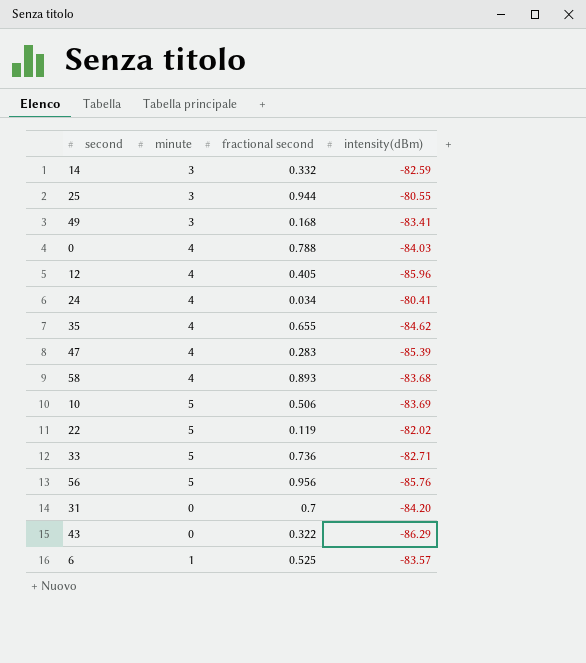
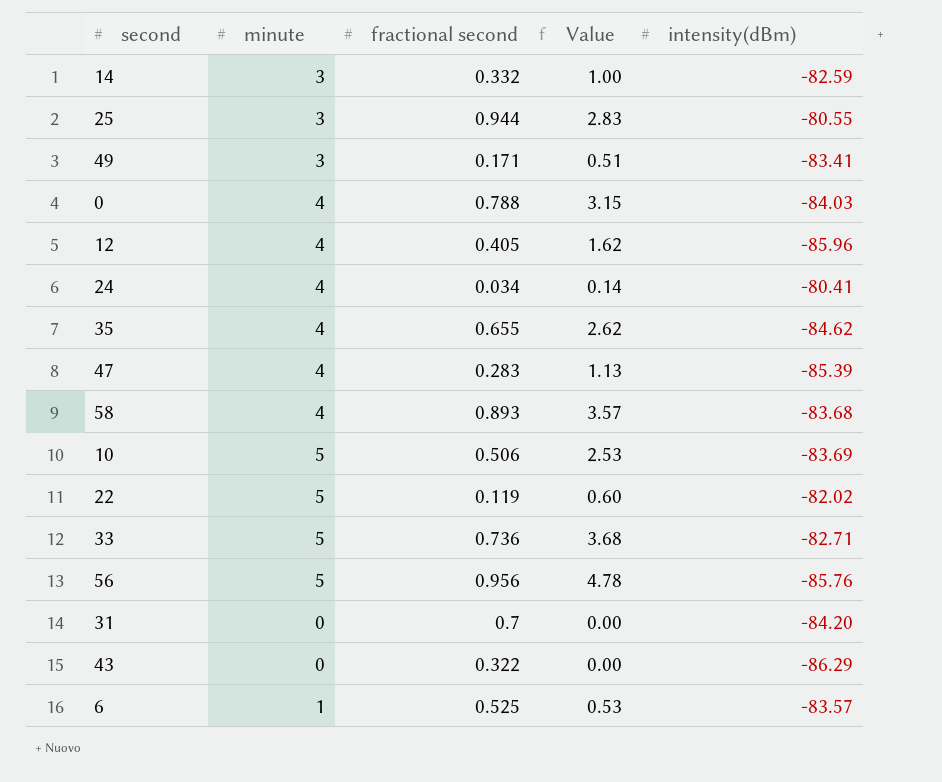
column Value | formula: none -> [minute] * [fractional second]
49 | fractional second: 0.168 -> 0.171

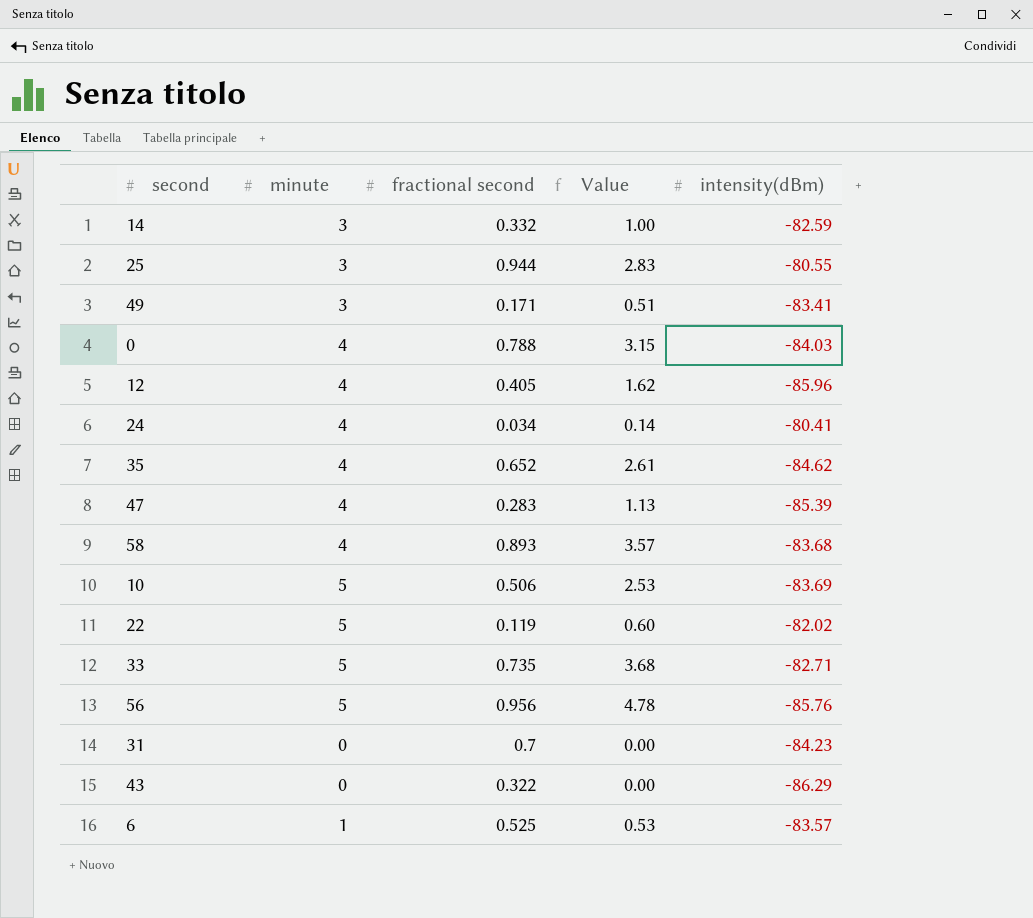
35 | fractional second: 0.655 -> 0.652
35 | Value: 2.62 -> 2.61
33 | fractional second: 0.736 -> 0.735
31 | intensity(dBm): -84.20 -> -84.23

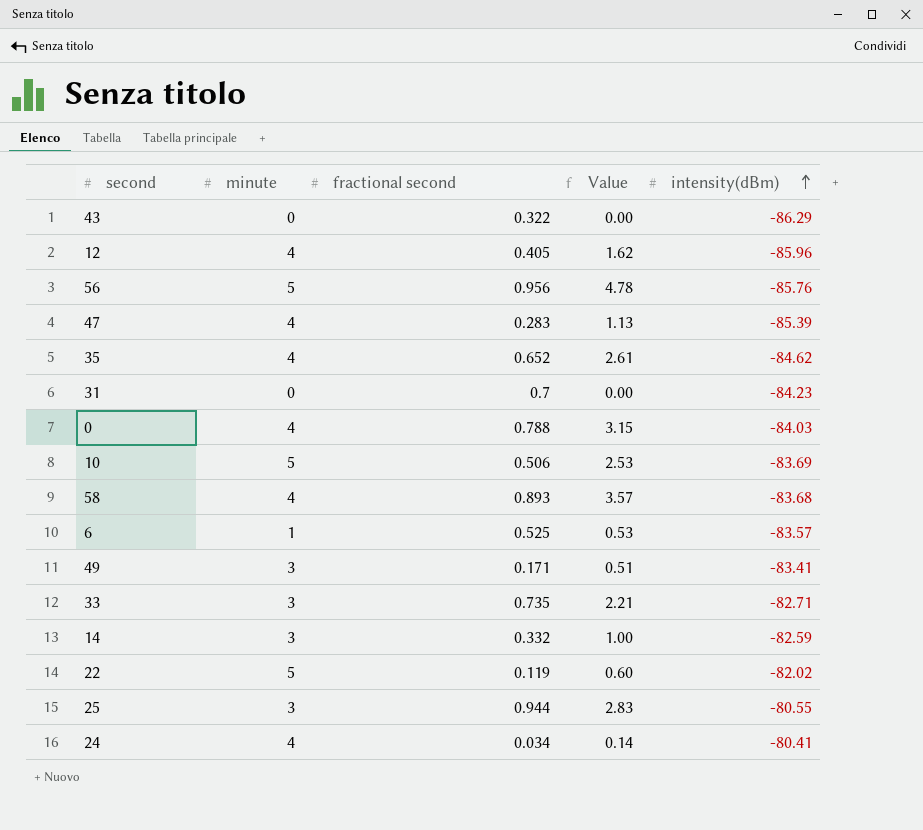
row order: none -> intensity(dBm) ascending
33 | minute: 5 -> 3
33 | Value: 3.68 -> 2.21

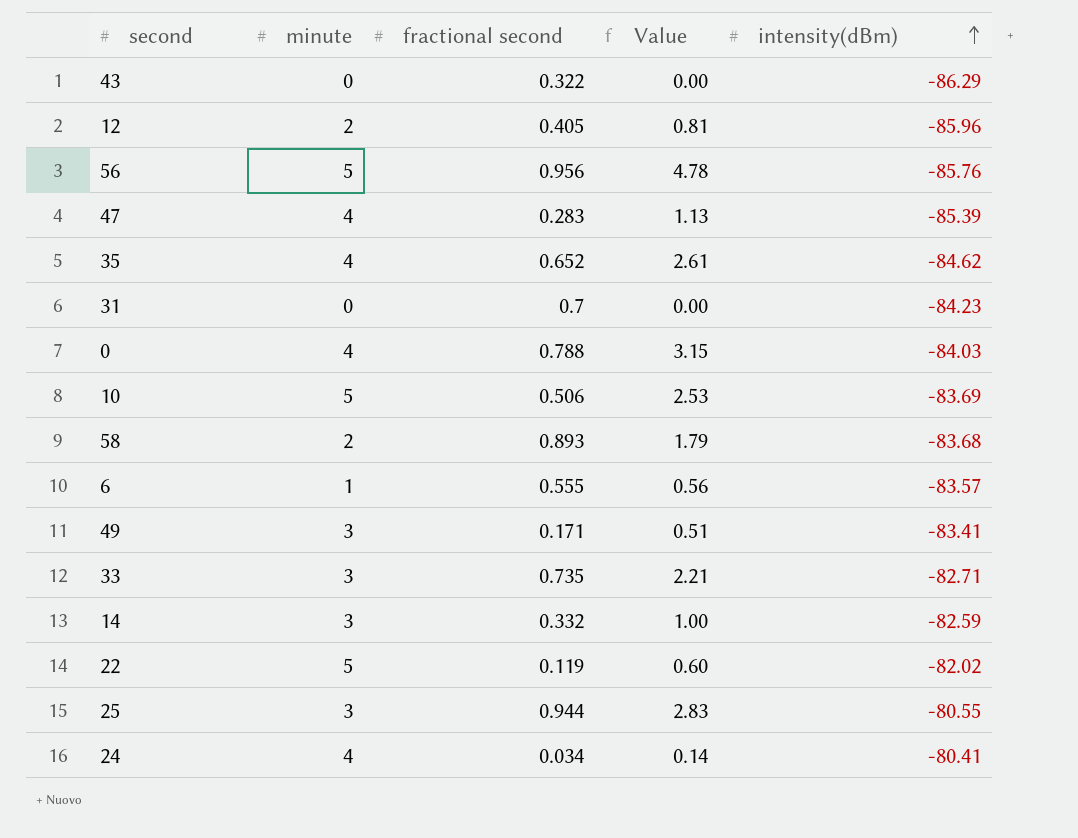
12 | minute: 4 -> 2
12 | Value: 1.62 -> 0.81
58 | minute: 4 -> 2
58 | Value: 3.57 -> 1.79
6 | fractional second: 0.525 -> 0.555
6 | Value: 0.53 -> 0.56

